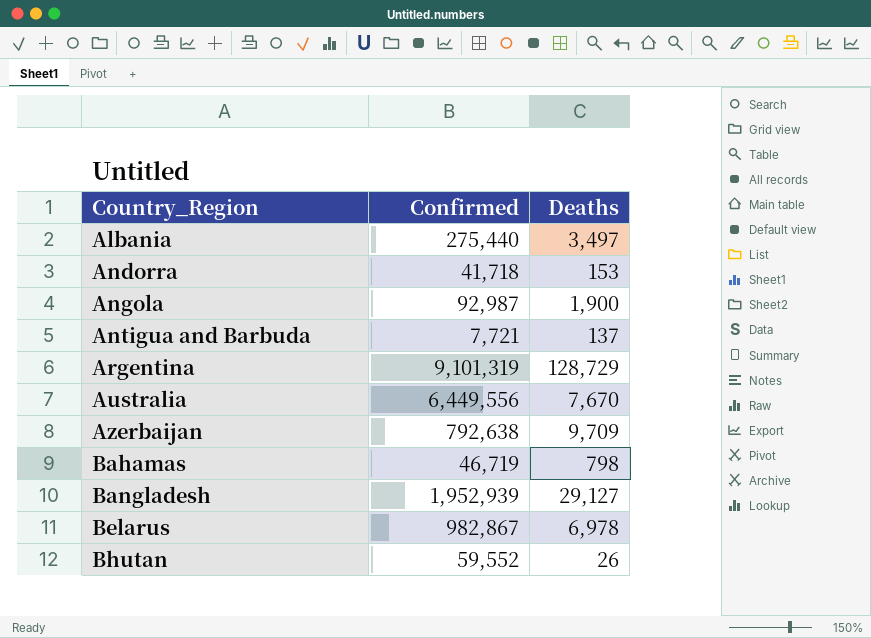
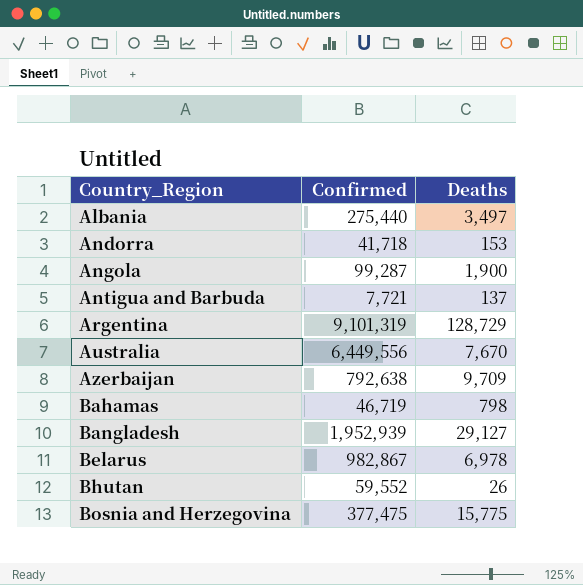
Angola | Confirmed: 92,987 -> 99,287
row Bosnia and Herzegovina: none -> 377,475 | 15,775

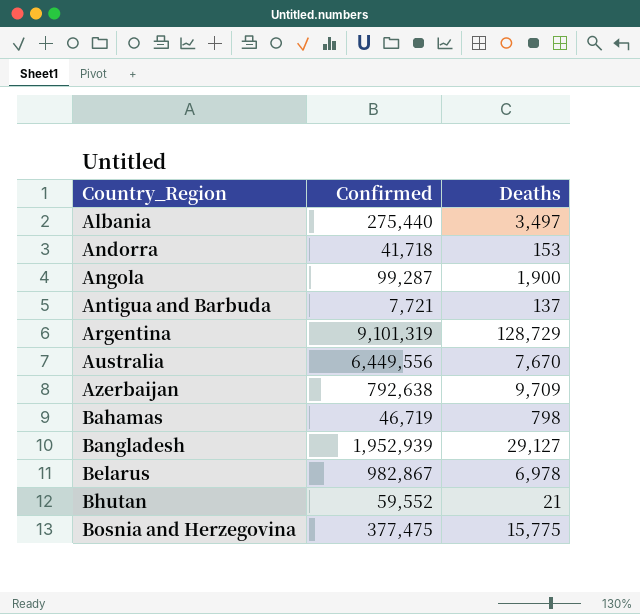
Bhutan | Deaths: 26 -> 21

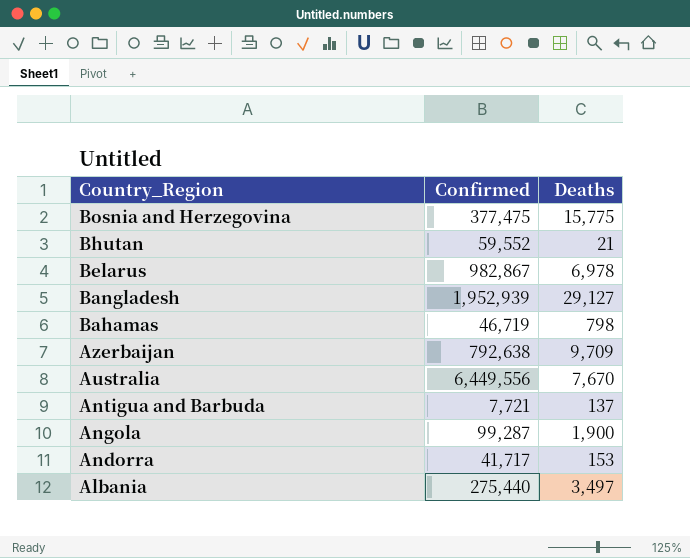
row order: Country_Region ascending -> Country_Region descending
row Argentina: 9,101,319 | 128,729 -> none
Andorra | Confirmed: 41,718 -> 41,717

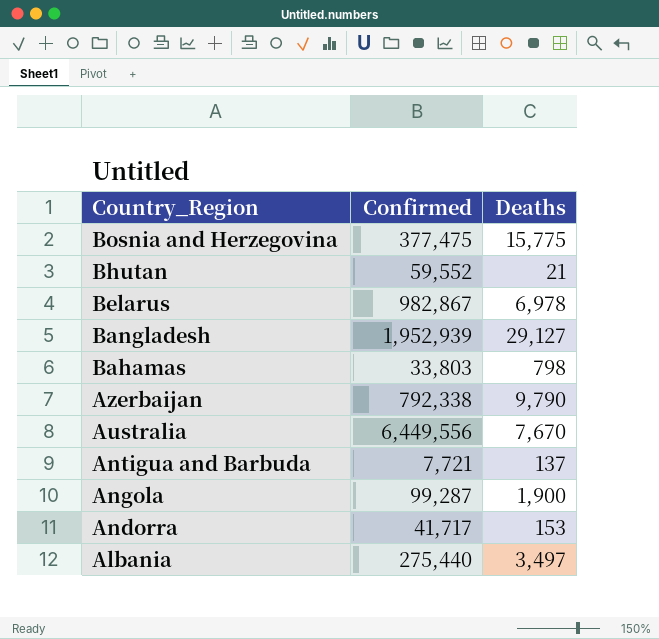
Bahamas | Confirmed: 46,719 -> 33,803
Azerbaijan | Confirmed: 792,638 -> 792,338
Azerbaijan | Deaths: 9,709 -> 9,790

